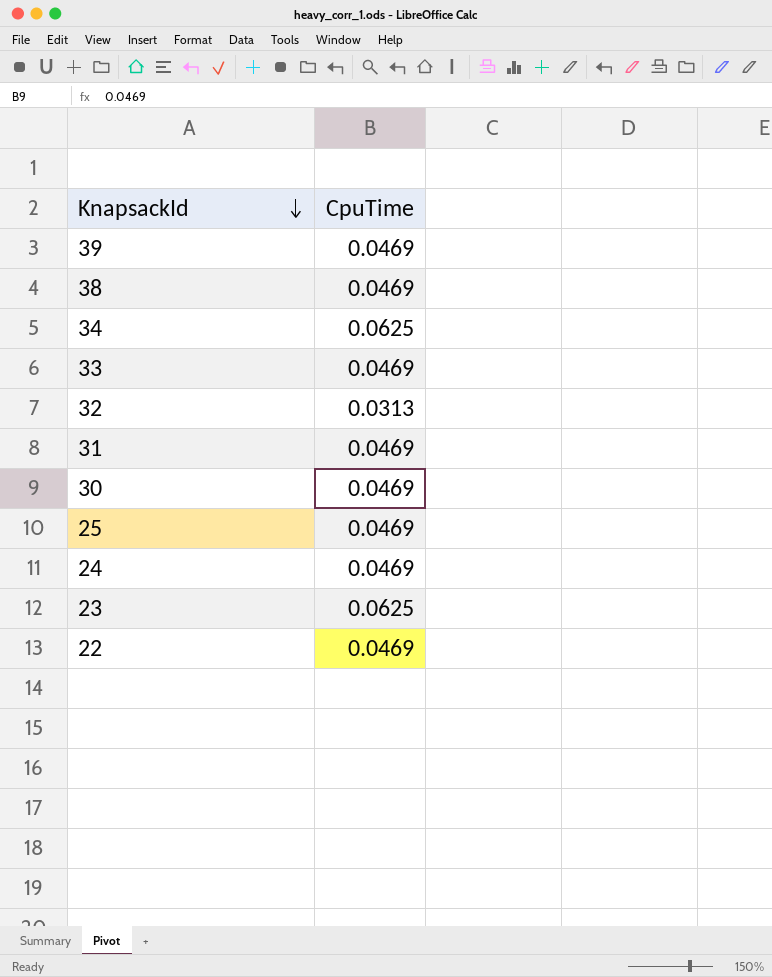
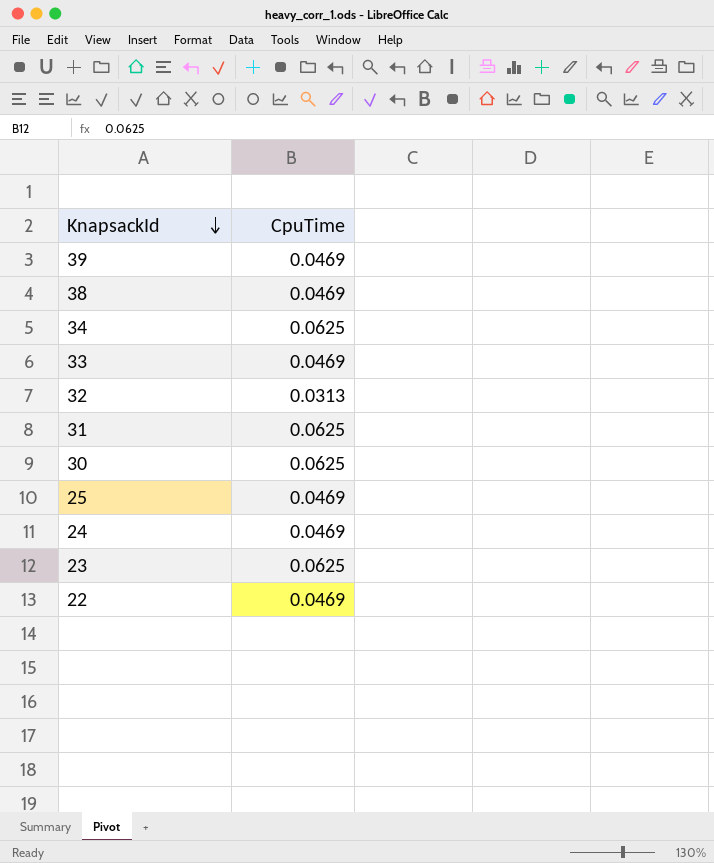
31 | CpuTime: 0.0469 -> 0.0625
30 | CpuTime: 0.0469 -> 0.0625

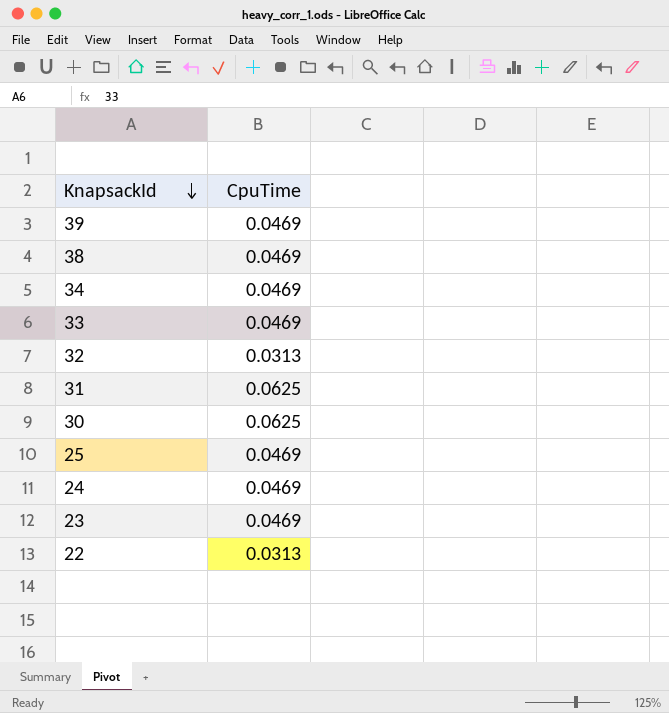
34 | CpuTime: 0.0625 -> 0.0469
23 | CpuTime: 0.0625 -> 0.0469
22 | CpuTime: 0.0469 -> 0.0313

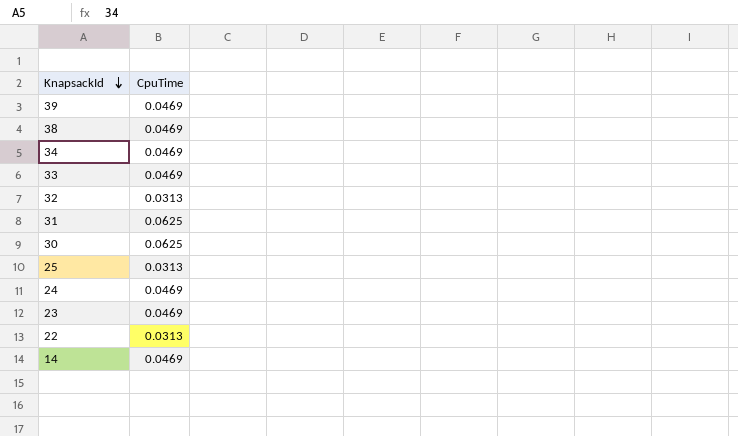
25 | CpuTime: 0.0469 -> 0.0313
row 14: none -> 0.0469

